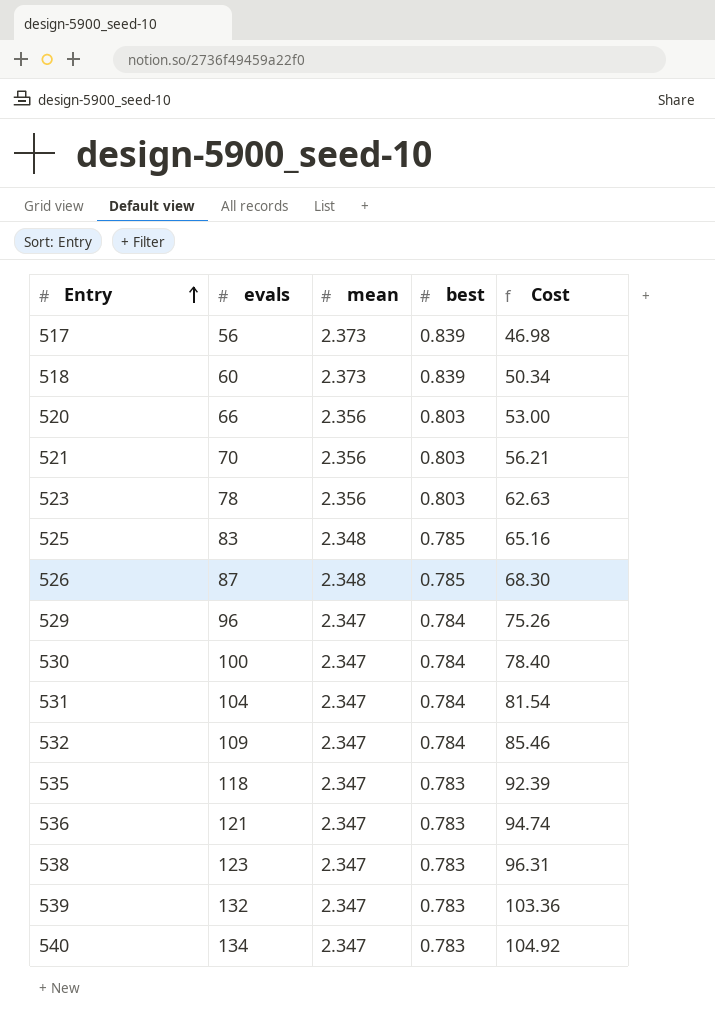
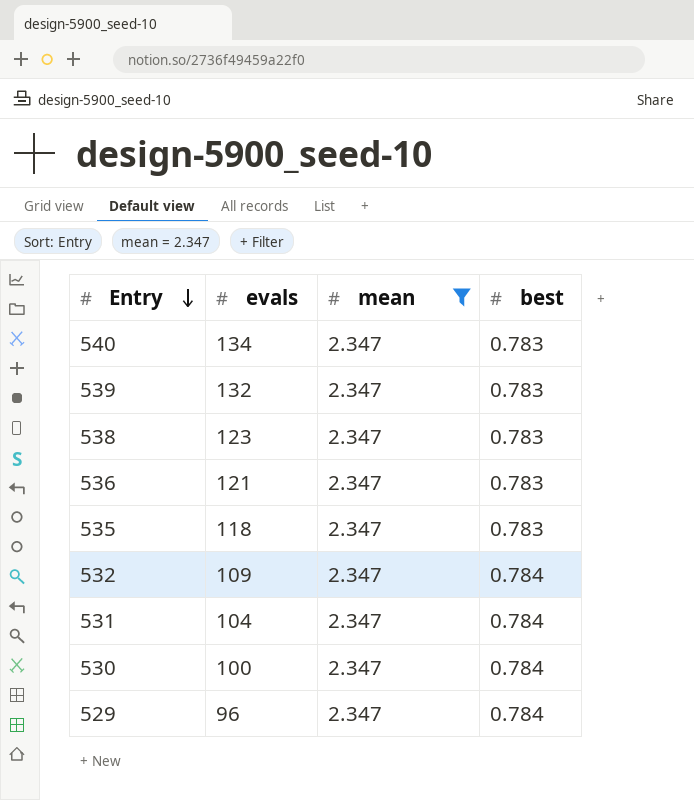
filter: none -> mean = 2.347
row order: Entry ascending -> Entry descending
column Cost | formula: [evals] * [best] -> none

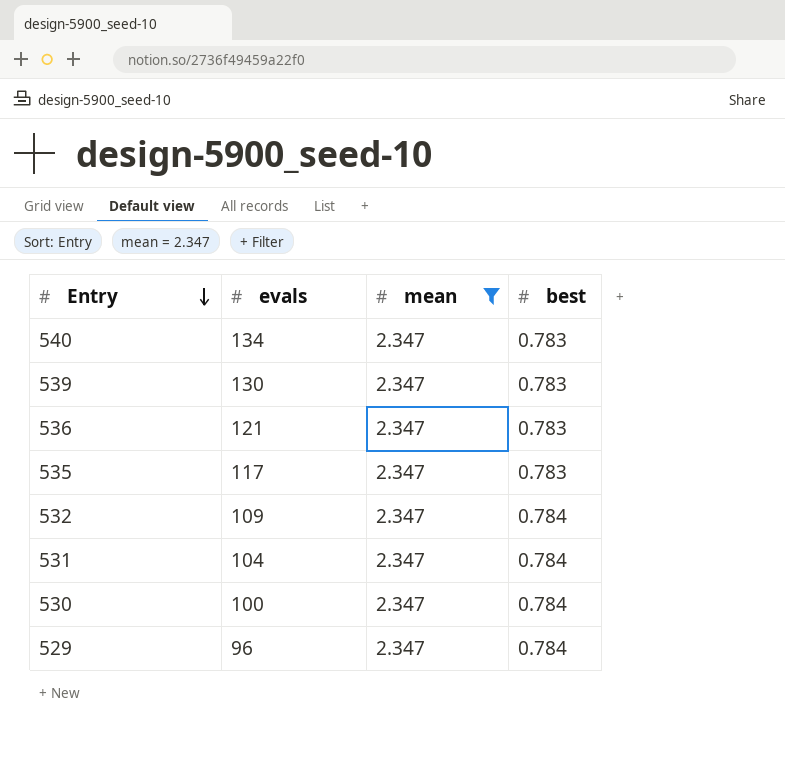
row 538: 123 | 2.347 | 0.783 -> none
539 | evals: 132 -> 130
535 | evals: 118 -> 117

